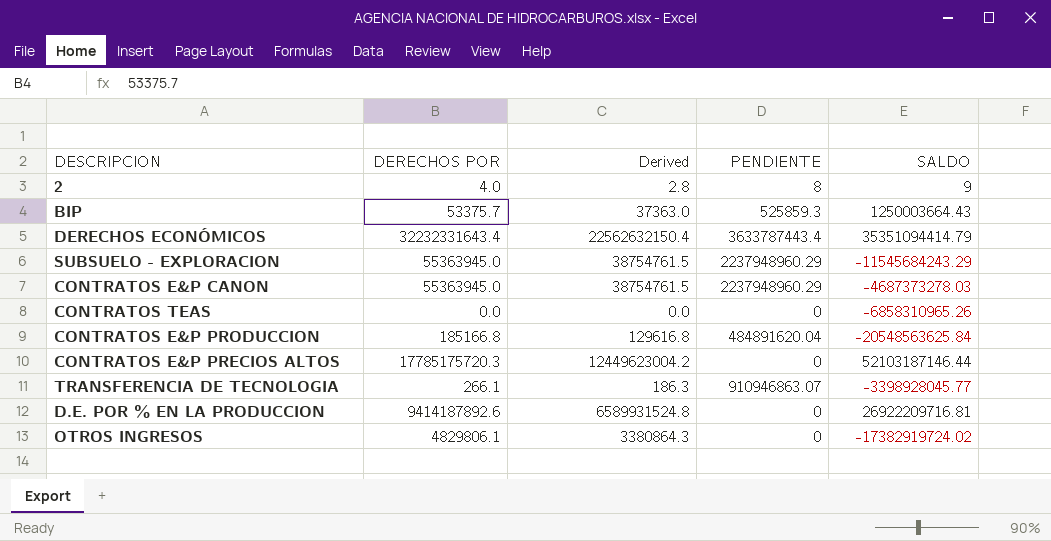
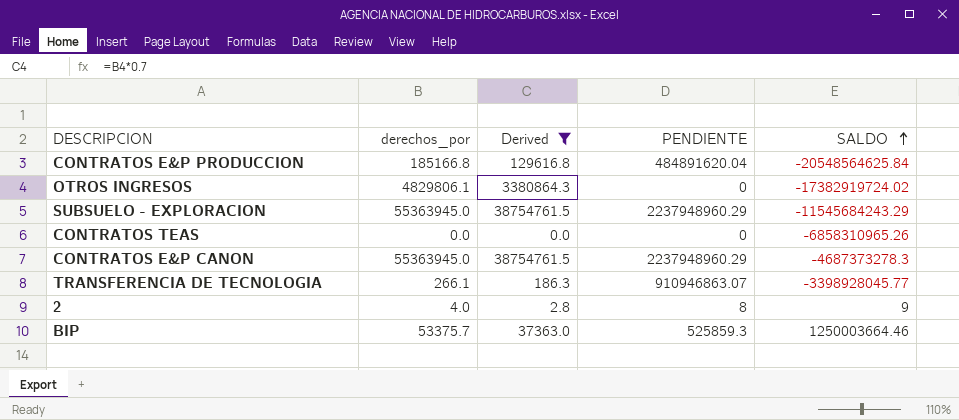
filter: none -> Derived <= 38754761.5
row order: none -> SALDO ascending
column name: DERECHOS POR -> derechos_por
CONTRATOS E&P PRODUCCION | SALDO: -20548563625.84 -> -20548564625.84
CONTRATOS E&P CANON | SALDO: -4687373278.03 -> -4687373278.3
BIP | SALDO: 1250003664.43 -> 1250003664.46

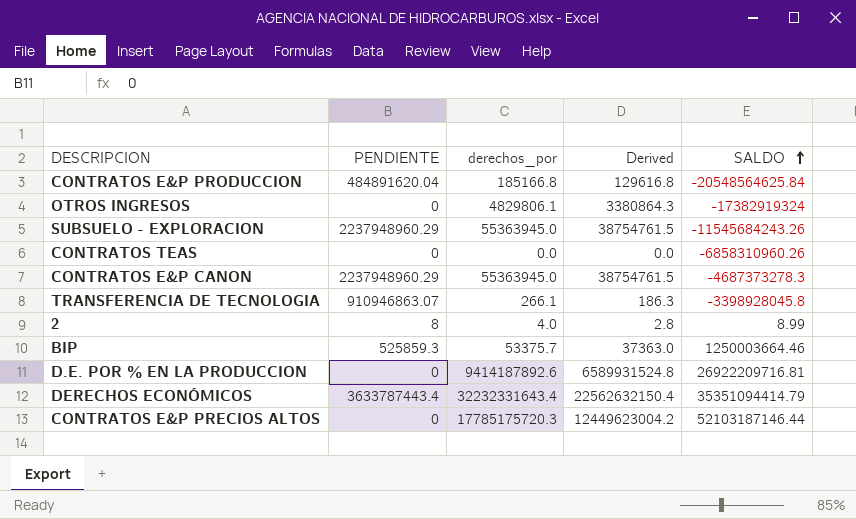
filter: Derived <= 38754761.5 -> none
column PENDIENTE | position: 4 -> 2
OTROS INGRESOS | SALDO: -17382919724.02 -> -17382919324
SUBSUELO - EXPLORACION | SALDO: -11545684243.29 -> -11545684243.26
CONTRATOS TEAS | SALDO: -6858310965.26 -> -6858310960.26
TRANSFERENCIA DE TECNOLOGIA | SALDO: -3398928045.77 -> -3398928045.8
2 | SALDO: 9 -> 8.99

